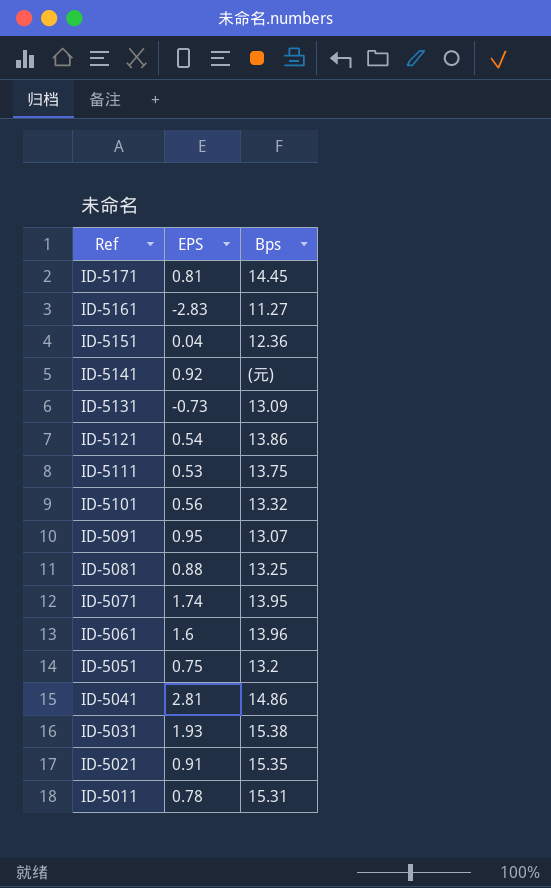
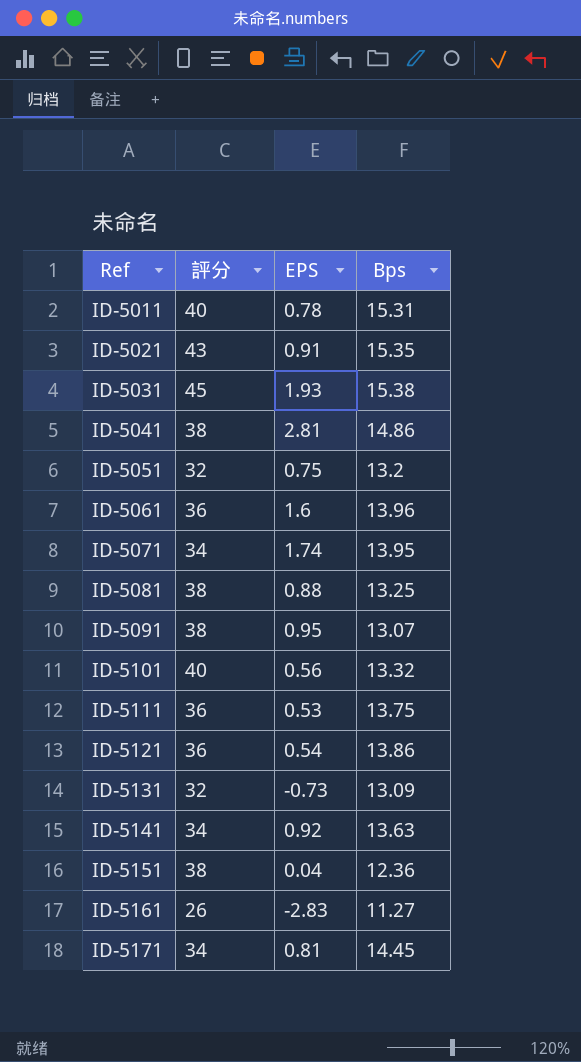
row order: Ref descending -> Ref ascending
column 評分 | position: none -> 2
ID-5141 | Bps: (元) -> 13.63

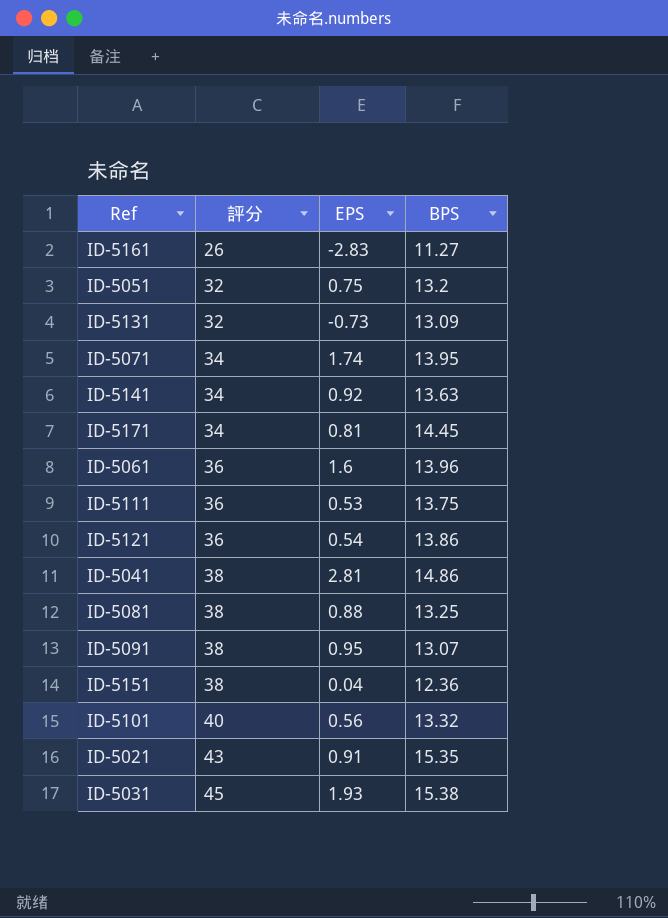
row order: Ref ascending -> 評分 ascending
column name: Bps -> BPS
row ID-5011: 40 | 0.78 | 15.31 -> none

